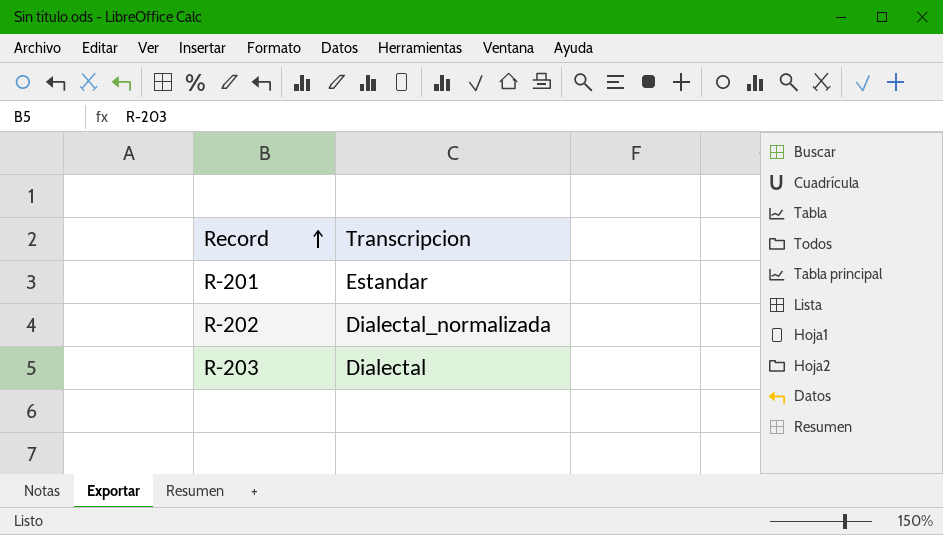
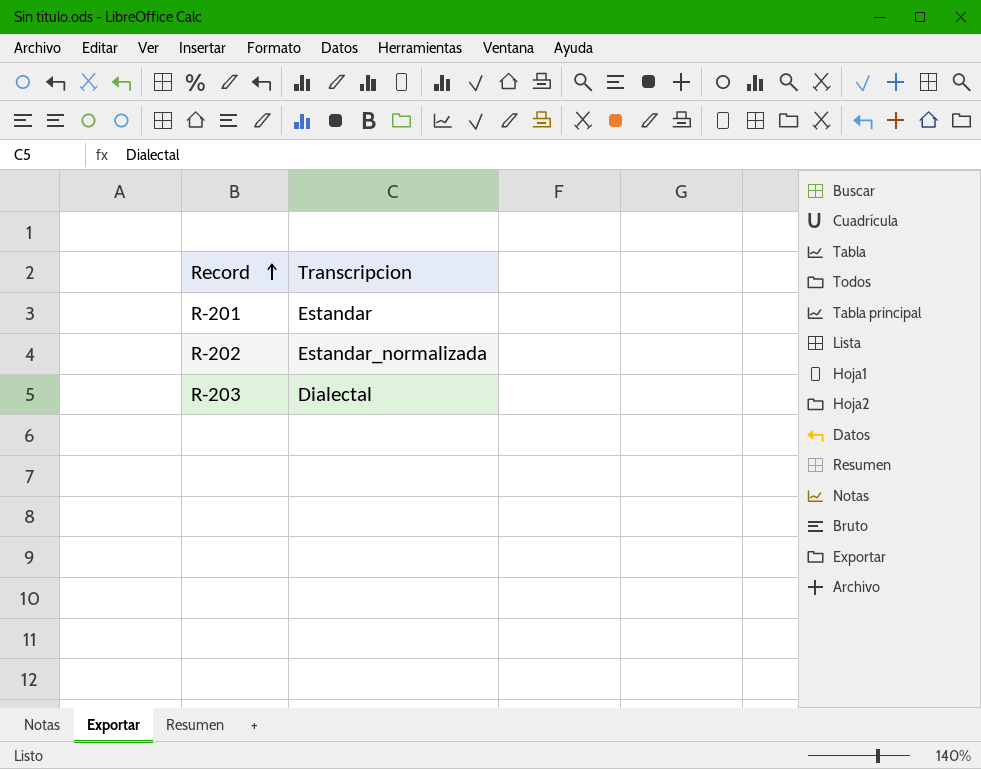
R-202 | Transcripcion: Dialectal_normalizada -> Estandar_normalizada

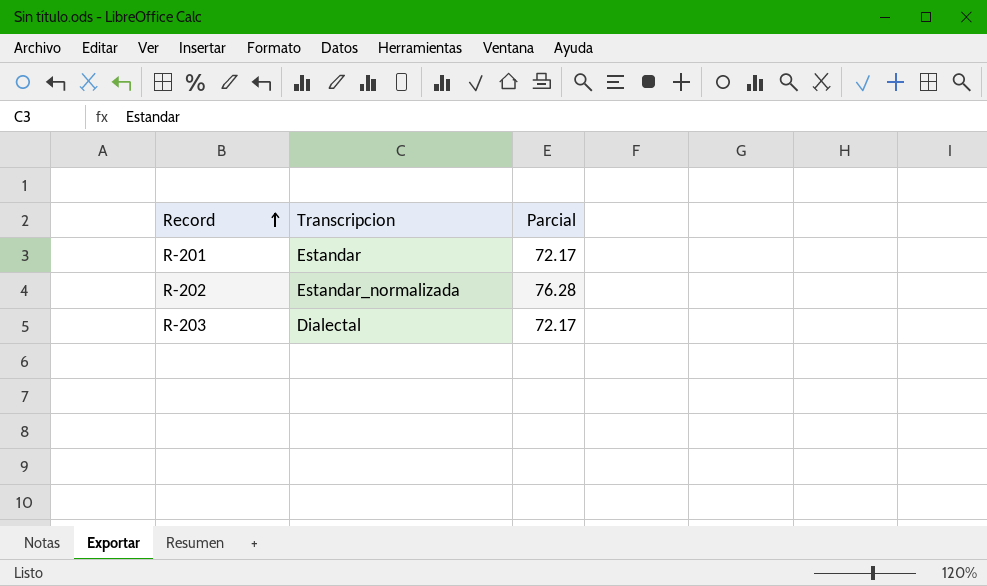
column Parcial | position: none -> 3

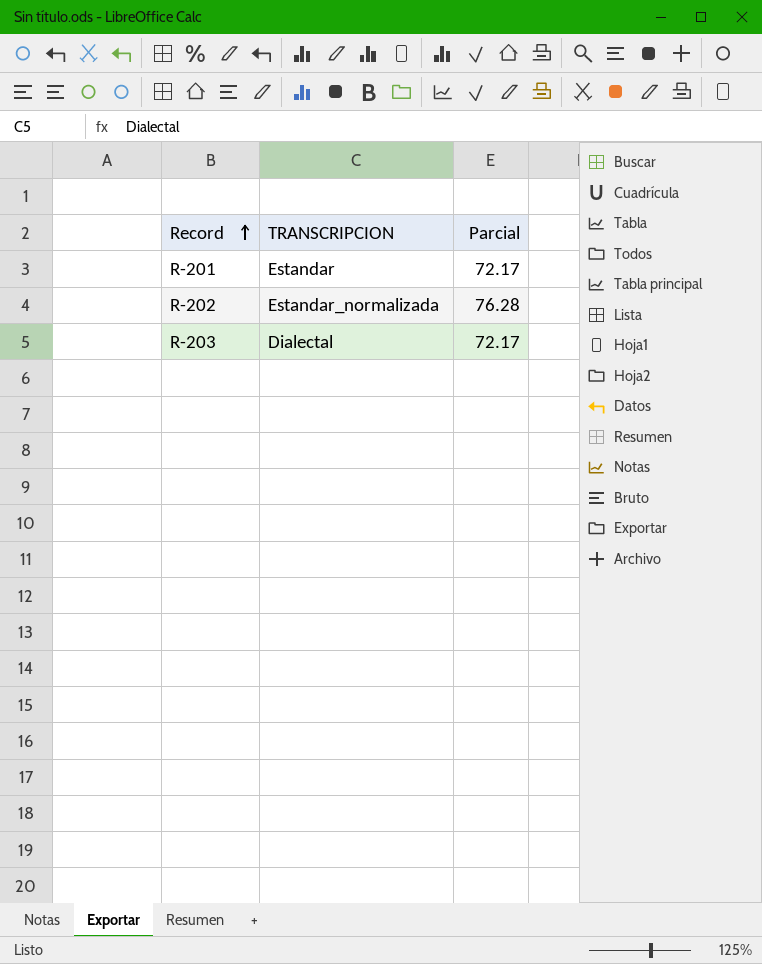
column name: Transcripcion -> TRANSCRIPCION

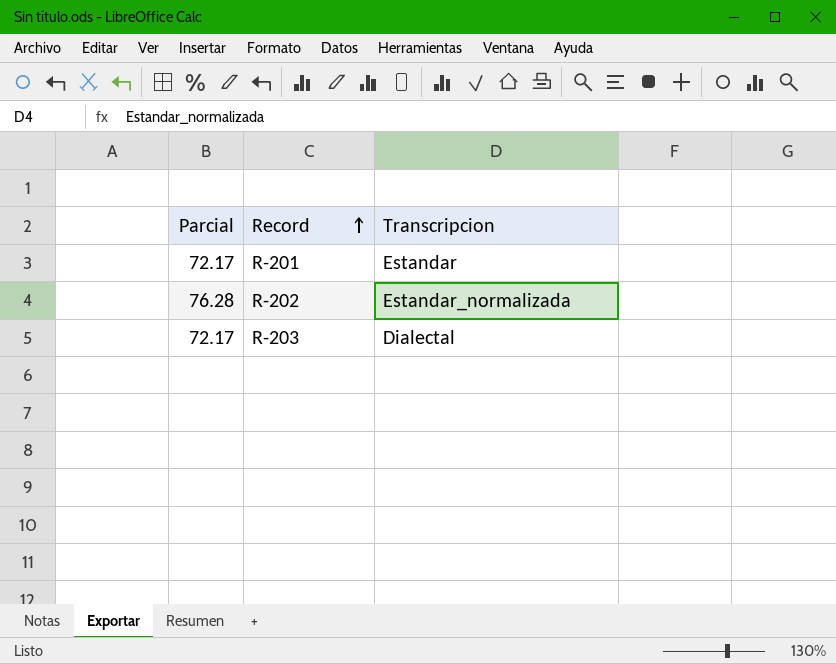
column Parcial | position: 3 -> 1
column name: TRANSCRIPCION -> Transcripcion

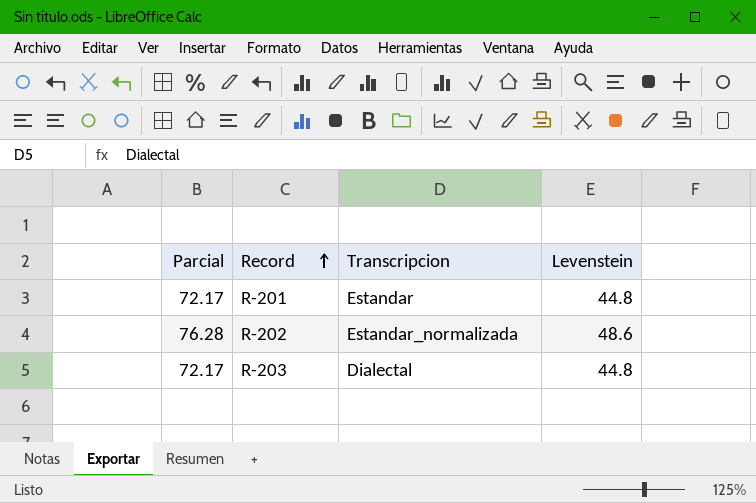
column Levenstein | position: none -> 4

